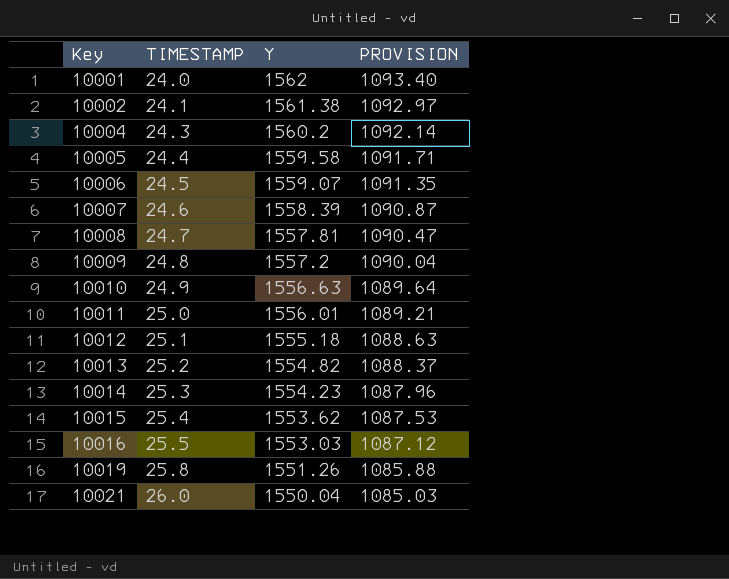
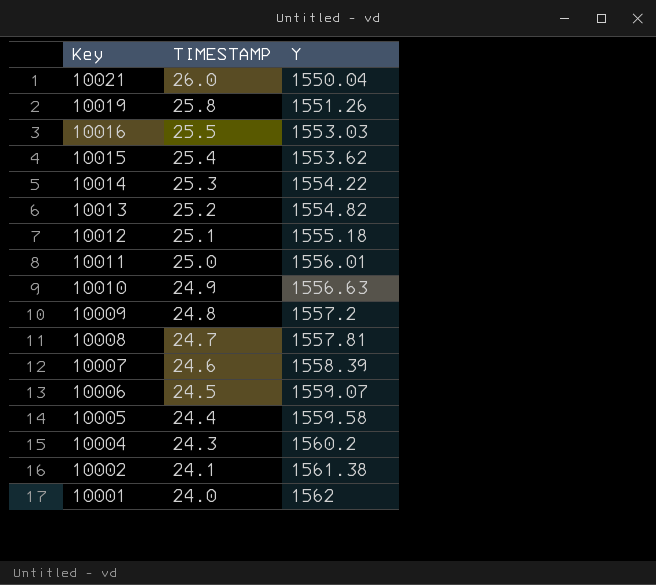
row order: Key ascending -> Key descending
column PROVISION | formula: [Y] * 0.7 -> none
10014 | Y: 1554.23 -> 1554.22

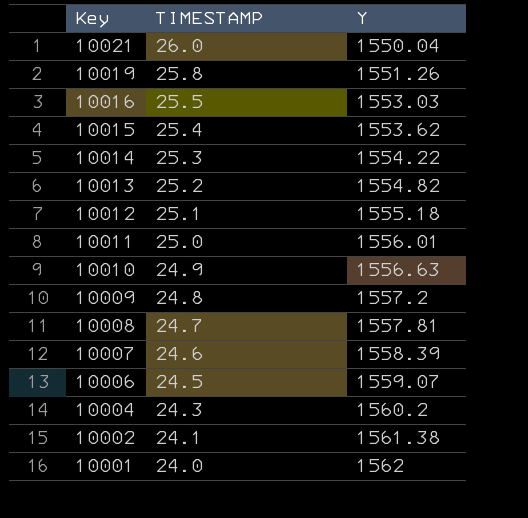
row 10005: 24.4 | 1559.58 -> none

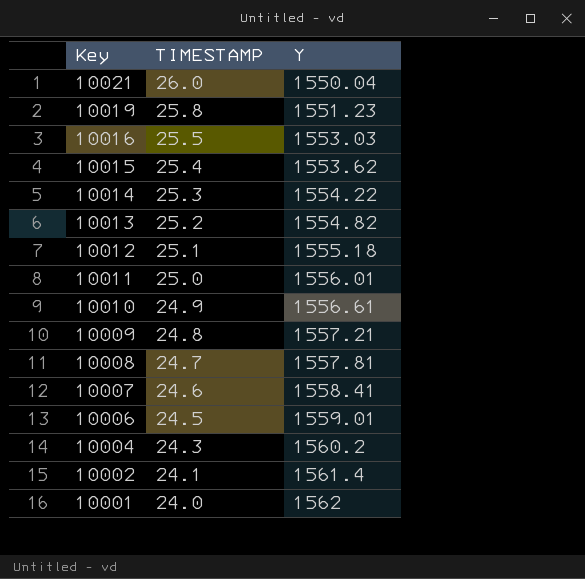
10019 | Y: 1551.26 -> 1551.23
10010 | Y: 1556.63 -> 1556.61
10009 | Y: 1557.2 -> 1557.21
10007 | Y: 1558.39 -> 1558.41
10006 | Y: 1559.07 -> 1559.01
10002 | Y: 1561.38 -> 1561.4

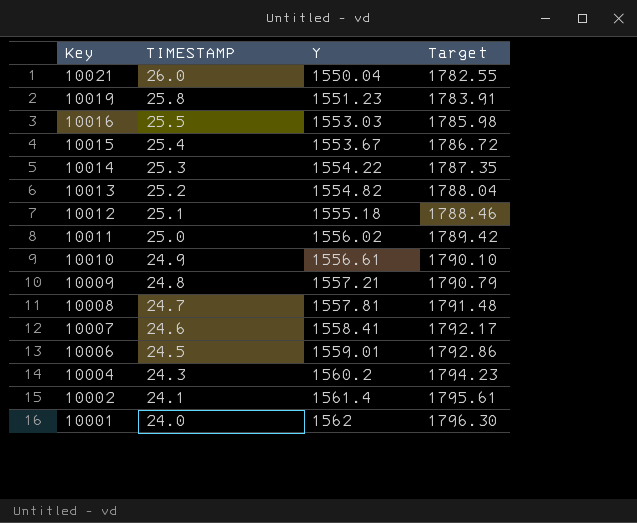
column Target | formula: none -> [Y] * 1.15
10015 | Y: 1553.62 -> 1553.67
10011 | Y: 1556.01 -> 1556.02

